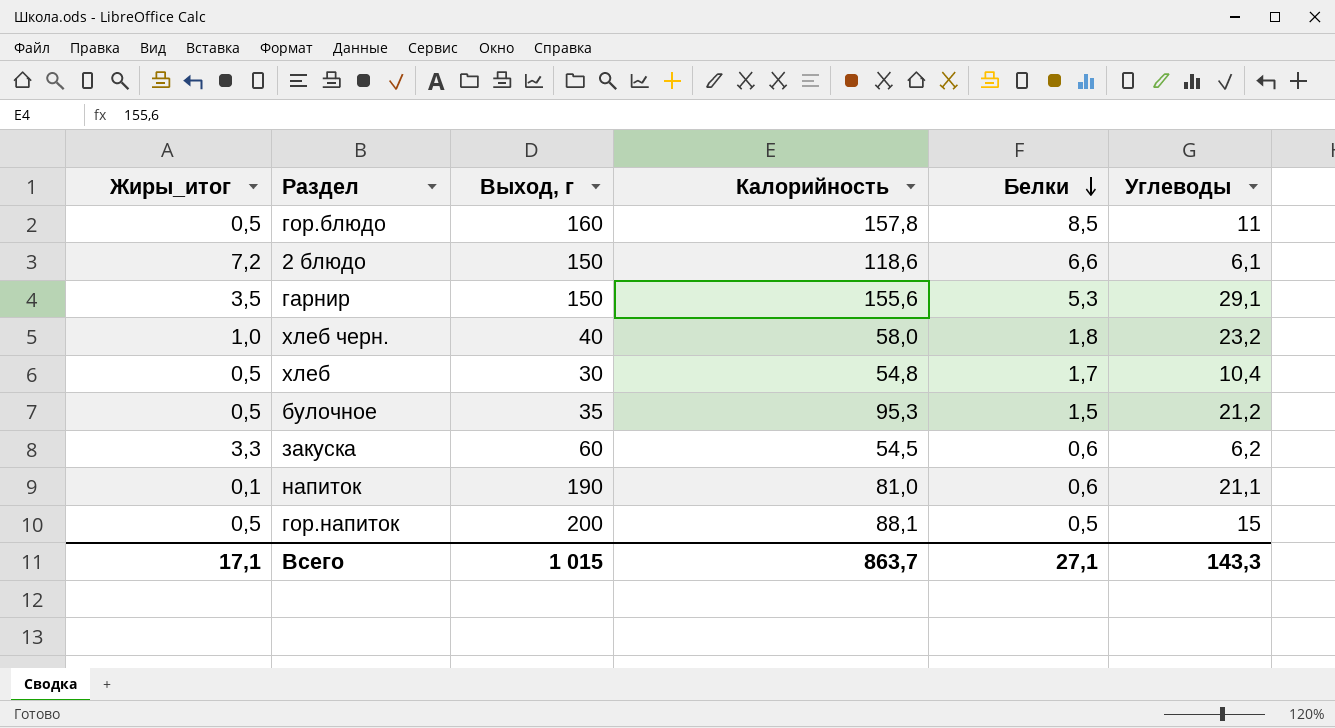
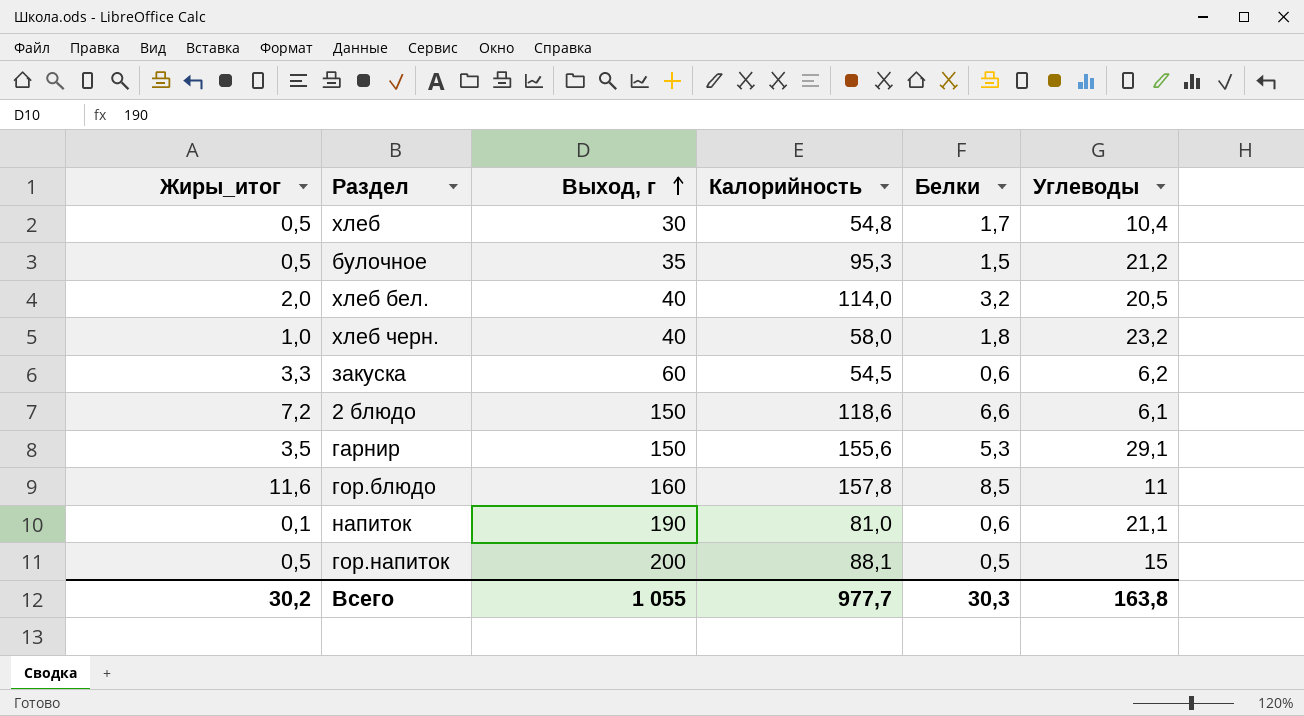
row order: Белки descending -> Выход, г ascending
row хлеб бел.: none -> 2,0 | 40 | 114,0 | 3,2 | 20,5
гор.блюдо | Жиры_итог: 0,5 -> 11,6
Всего | Жиры_итог: 17,1 -> 30,2
Всего | Выход, г: 1 015 -> 1 055
Всего | Калорийность: 863,7 -> 977,7
Всего | Белки: 27,1 -> 30,3
Всего | Углеводы: 143,3 -> 163,8

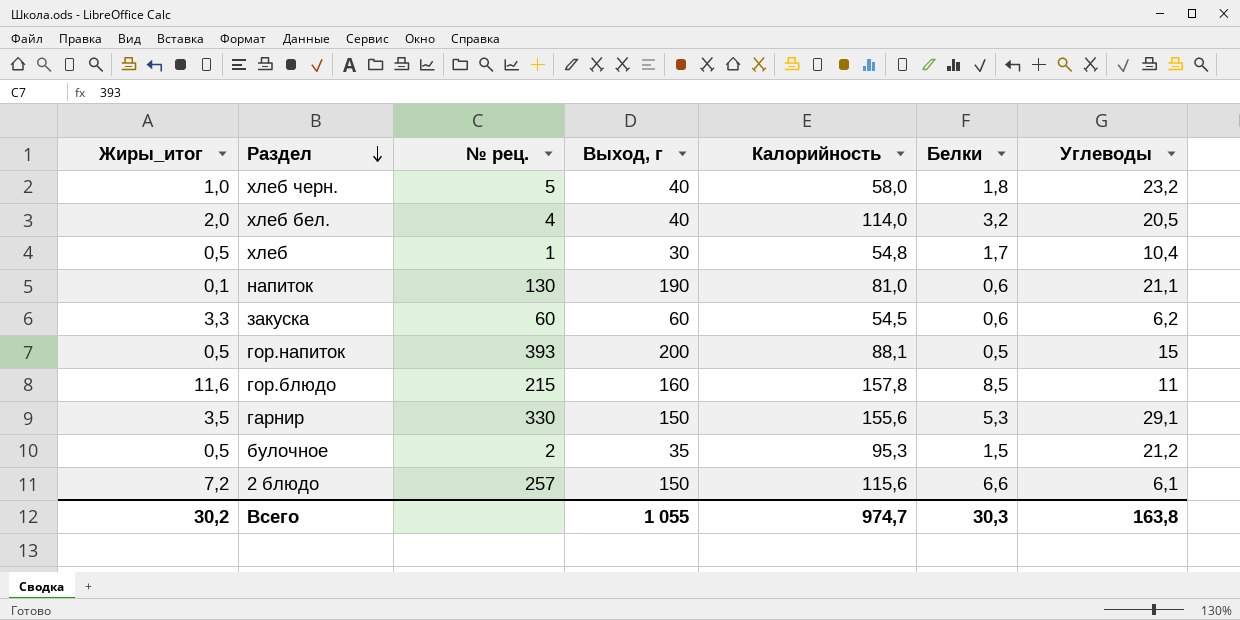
row order: Выход, г ascending -> Раздел descending
column № рец. | position: none -> 3
2 блюдо | Калорийность: 118,6 -> 115,6
Всего | Калорийность: 977,7 -> 974,7

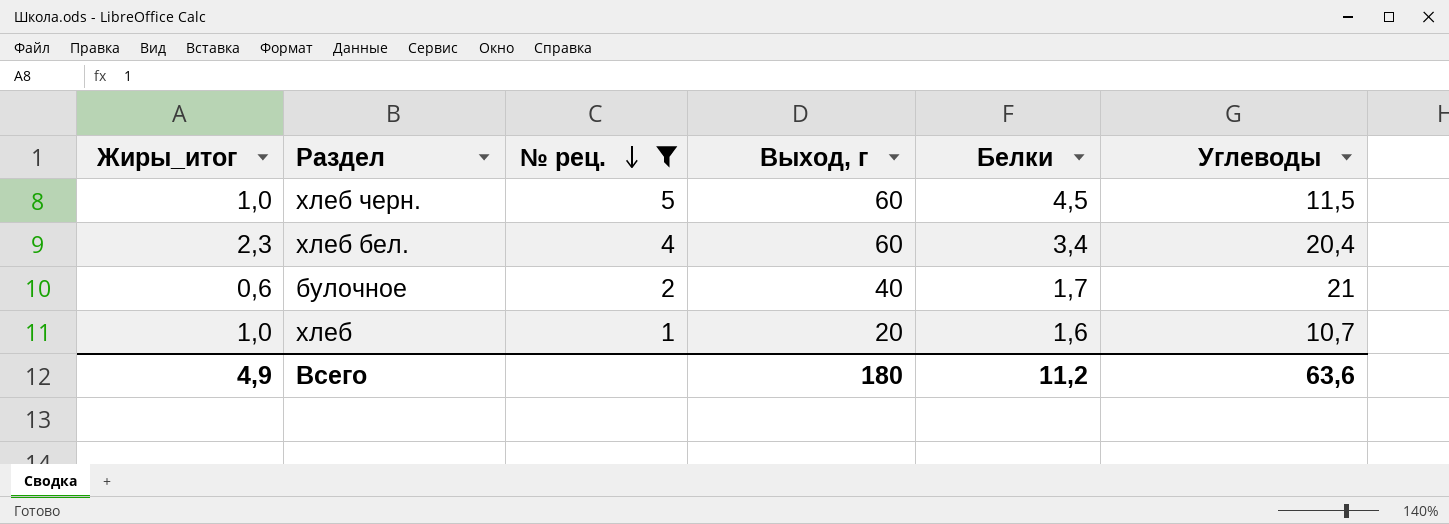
filter: none -> № рец. <= 5
row order: Раздел descending -> № рец. descending
column Калорийность | position: 5 -> none
хлеб черн. | Выход, г: 40 -> 60
хлеб черн. | Белки: 1,8 -> 4,5
хлеб черн. | Углеводы: 23,2 -> 11,5
хлеб бел. | Жиры_итог: 2,0 -> 2,3
хлеб бел. | Выход, г: 40 -> 60
хлеб бел. | Белки: 3,2 -> 3,4
хлеб бел. | Углеводы: 20,5 -> 20,4
булочное | Жиры_итог: 0,5 -> 0,6
булочное | Выход, г: 35 -> 40
булочное | Белки: 1,5 -> 1,7
булочное | Углеводы: 21,2 -> 21
хлеб | Жиры_итог: 0,5 -> 1,0
хлеб | Выход, г: 30 -> 20
хлеб | Белки: 1,7 -> 1,6
хлеб | Углеводы: 10,4 -> 10,7
Всего | Жиры_итог: 30,2 -> 4,9
Всего | Выход, г: 1 055 -> 180
Всего | Белки: 30,3 -> 11,2
Всего | Углеводы: 163,8 -> 63,6

